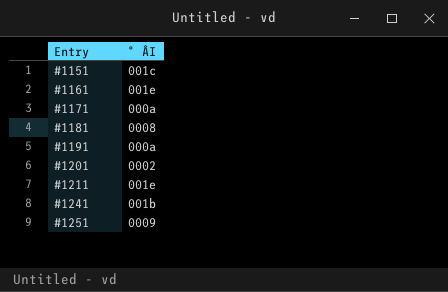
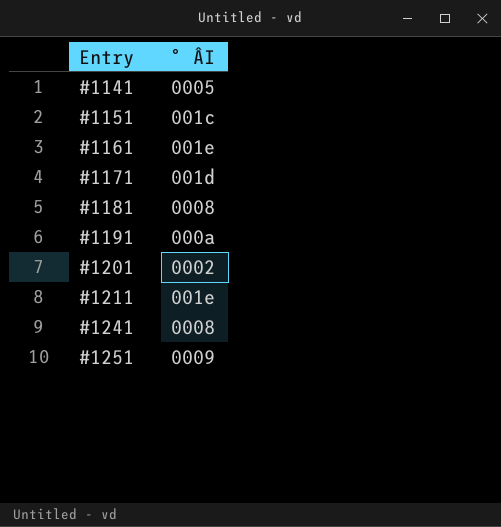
row #1141: none -> 0005
#1171 | ° ÂI: 000a -> 001d
#1241 | ° ÂI: 001b -> 0008

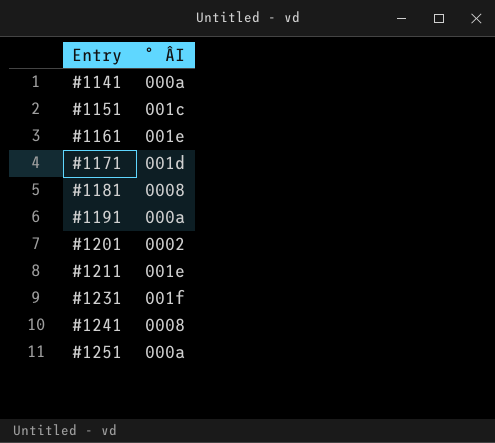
#1141 | ° ÂI: 0005 -> 000a
row #1231: none -> 001f
#1251 | ° ÂI: 0009 -> 000a

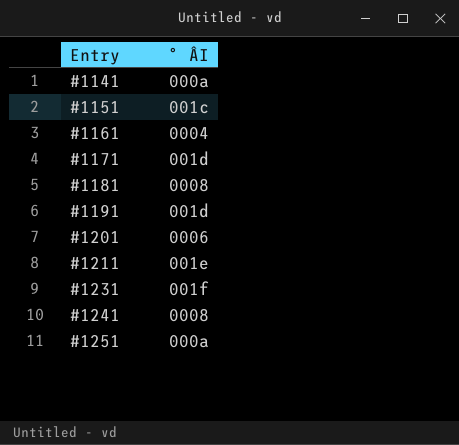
#1161 | ° ÂI: 001e -> 0004
#1191 | ° ÂI: 000a -> 001d
#1201 | ° ÂI: 0002 -> 0006

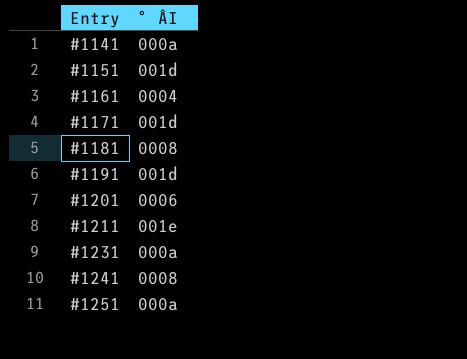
#1151 | ° ÂI: 001c -> 001d
#1231 | ° ÂI: 001f -> 000a

